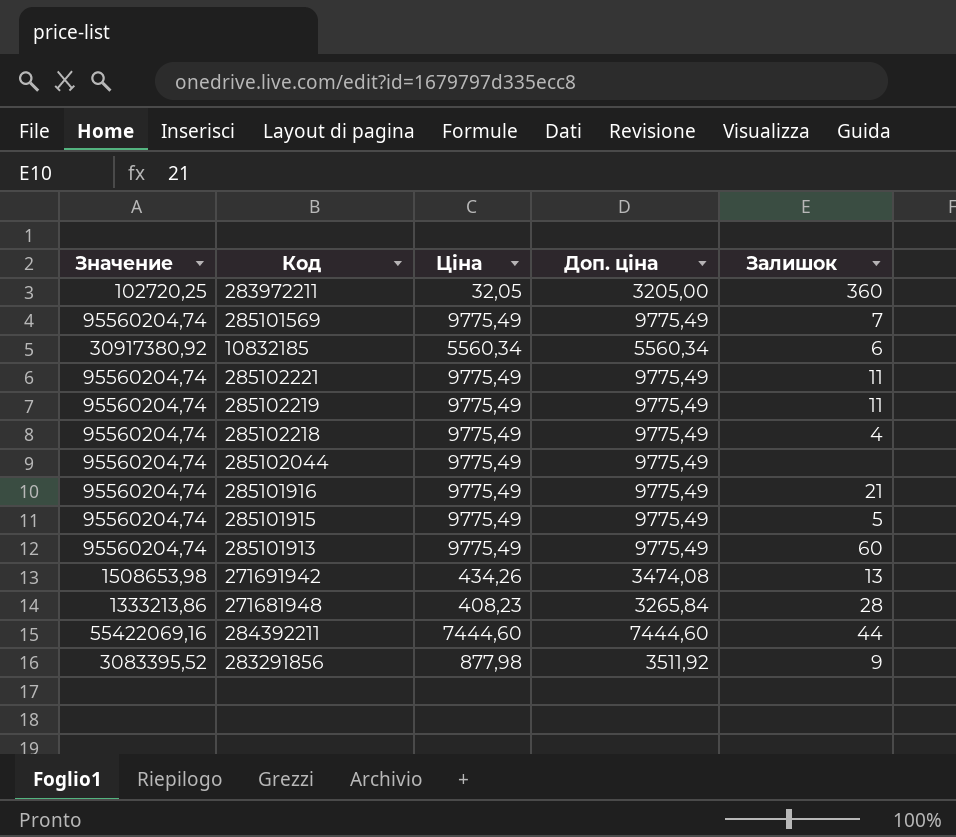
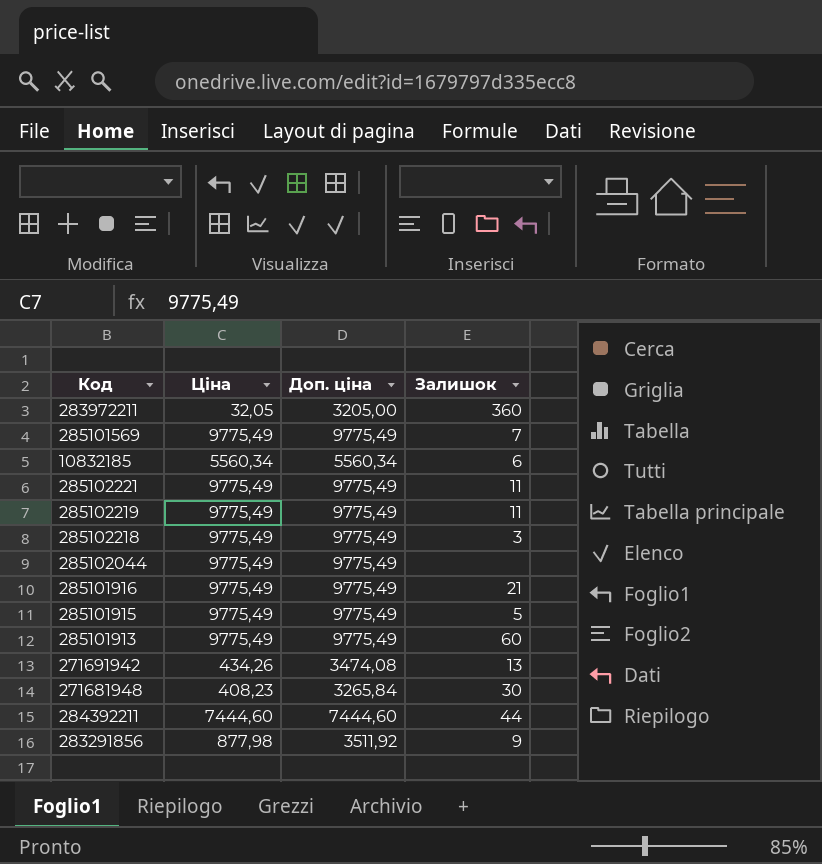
column Значение | formula: [Ціна] * [Доп. ціна] -> none
285102218 | Залишок: 4 -> 3
271681948 | Залишок: 28 -> 30

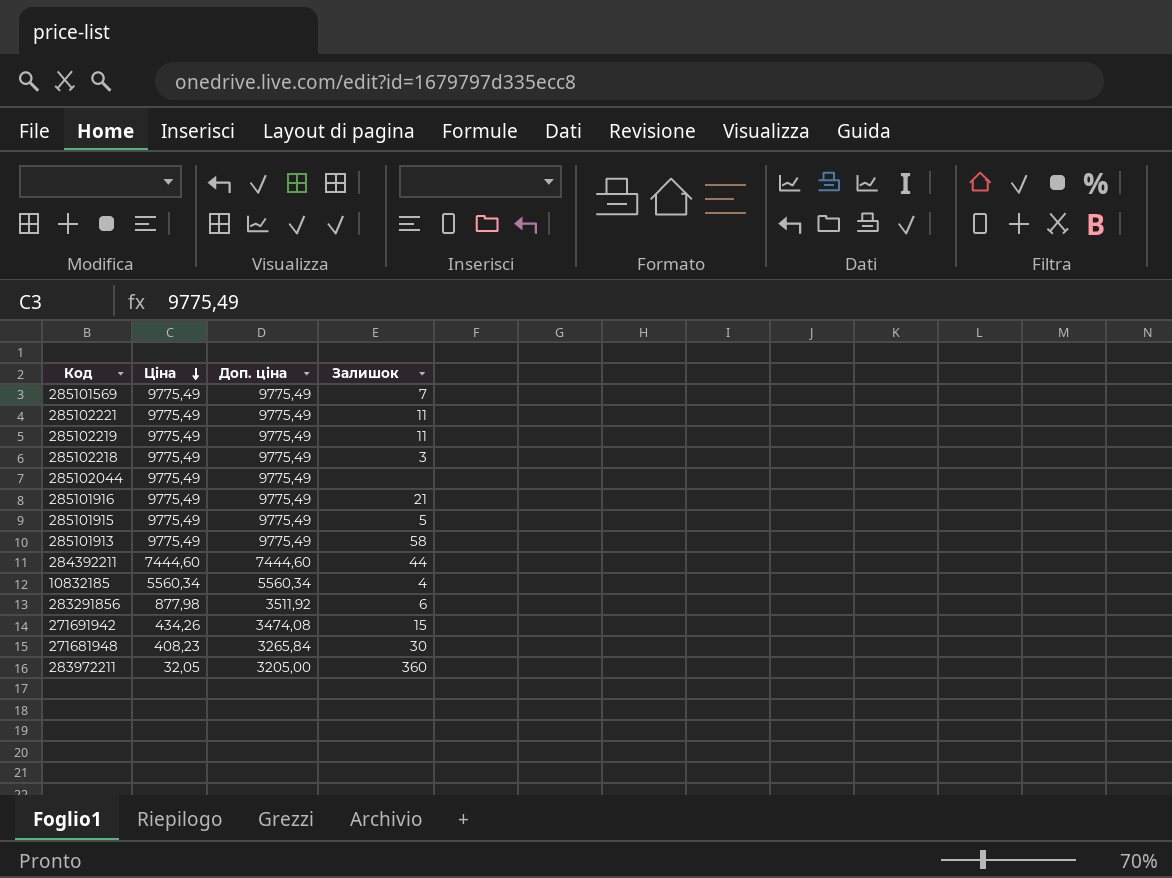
row order: none -> Ціна descending
285101913 | Залишок: 60 -> 58
10832185 | Залишок: 6 -> 4
283291856 | Залишок: 9 -> 6
271691942 | Залишок: 13 -> 15

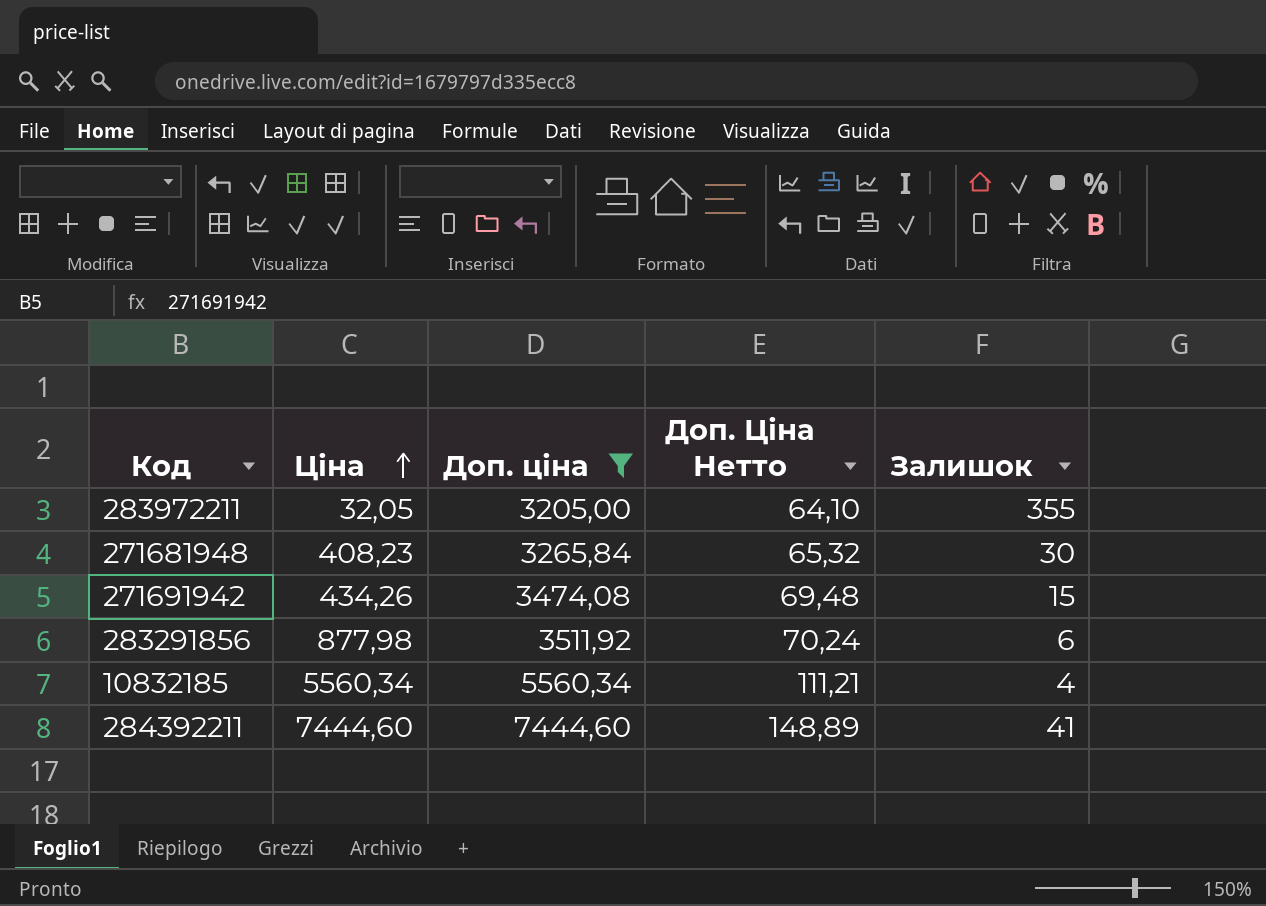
filter: none -> Доп. ціна != 9775,49
row order: Ціна descending -> Ціна ascending
column Доп. Ціна Нетто | formula: none -> [Доп. ціна] * 0,02
283972211 | Залишок: 360 -> 355
284392211 | Залишок: 44 -> 41

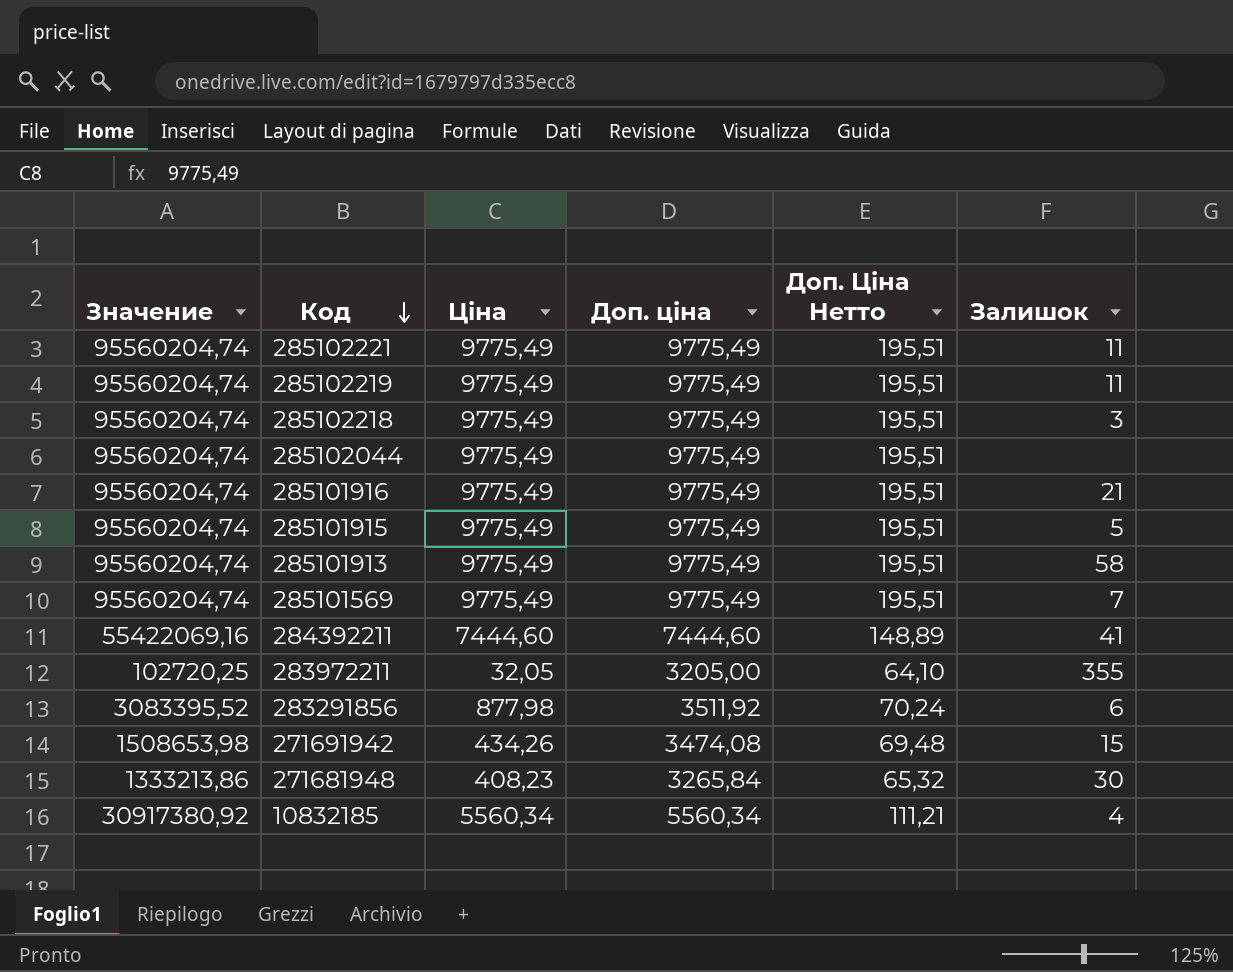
filter: Доп. ціна != 9775,49 -> none
row order: Ціна ascending -> Код descending
column Значение | formula: none -> [Ціна] * [Доп. ціна]

